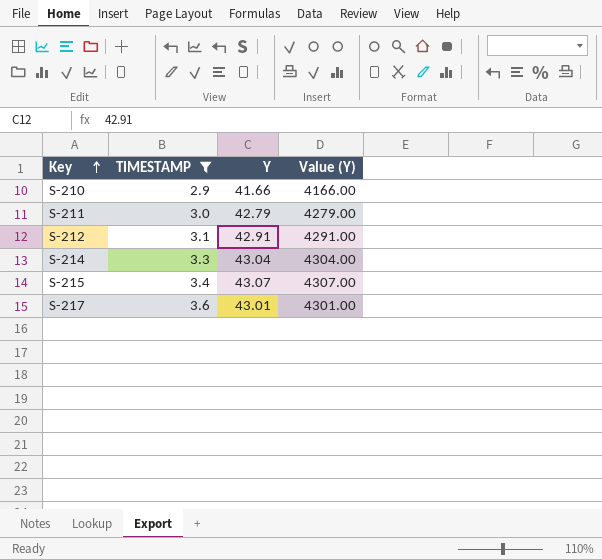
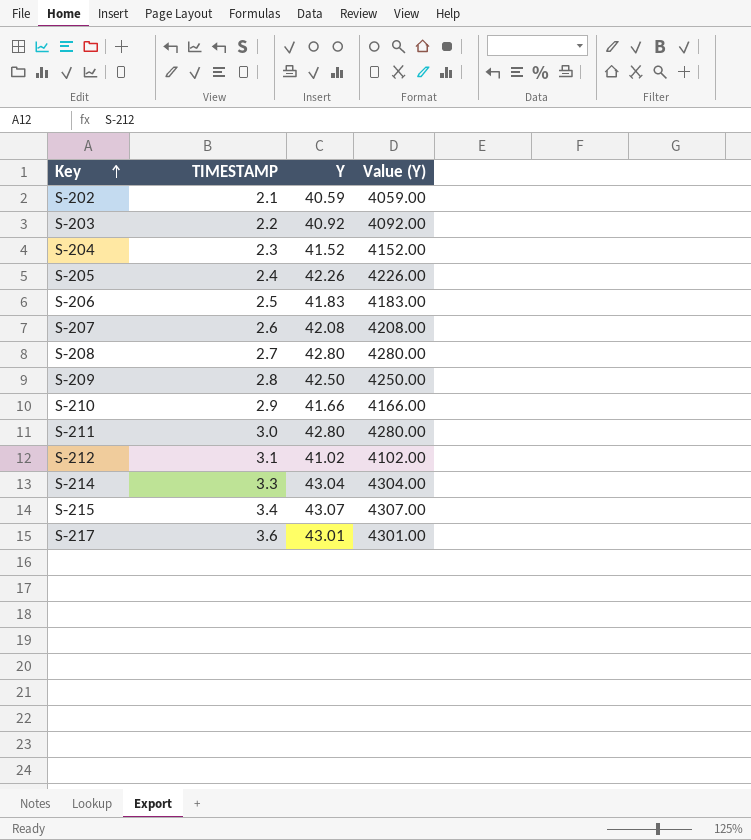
filter: TIMESTAMP >= 2.9 -> none
S-211 | Y: 42.79 -> 42.80
S-211 | Value (Y): 4279.00 -> 4280.00
S-212 | Y: 42.91 -> 41.02
S-212 | Value (Y): 4291.00 -> 4102.00

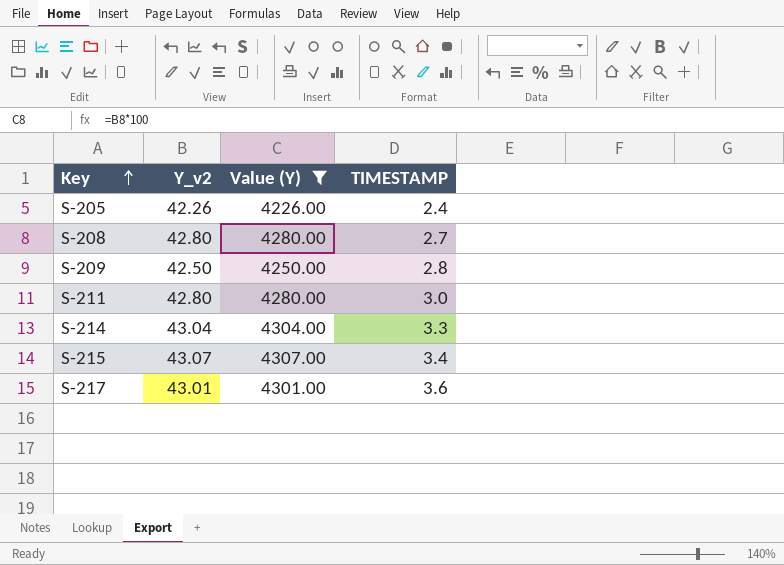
filter: none -> Value (Y) >= 4226.00
column name: Y -> Y_v2
column TIMESTAMP | position: 2 -> 4

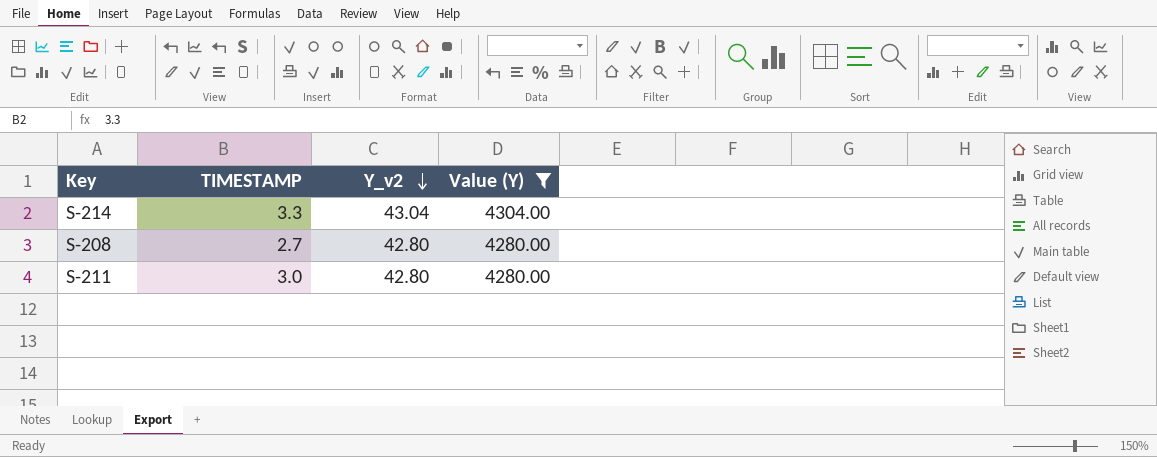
row order: Key ascending -> Y_v2 descending
column TIMESTAMP | position: 4 -> 2
row S-205: 42.26 | 4226.00 | 2.4 -> none
row S-209: 42.50 | 4250.00 | 2.8 -> none
row S-215: 43.07 | 4307.00 | 3.4 -> none
row S-217: 43.01 | 4301.00 | 3.6 -> none

